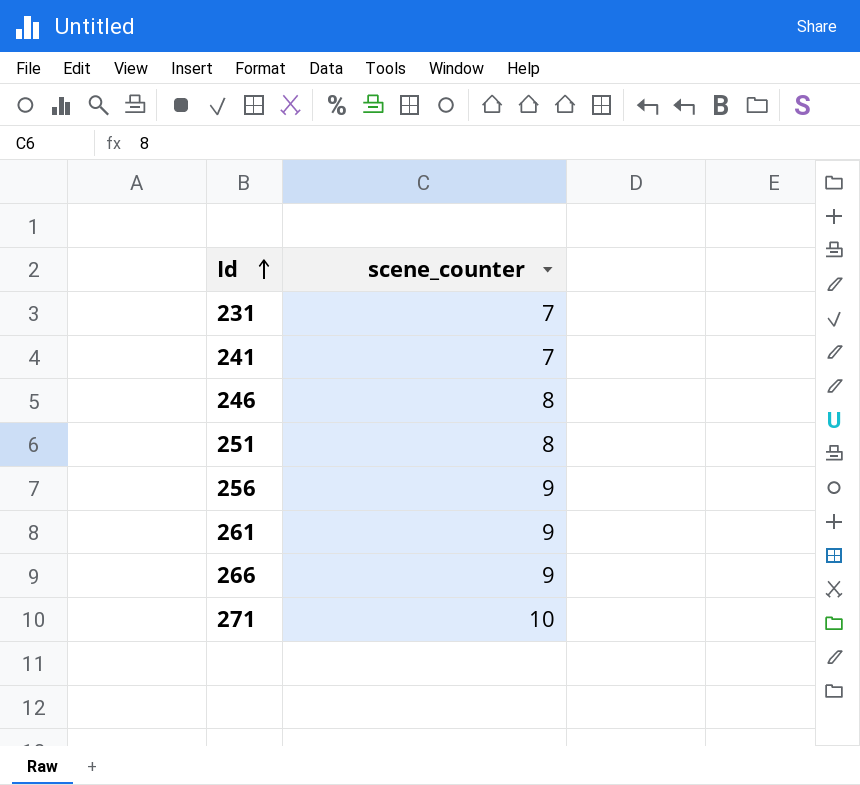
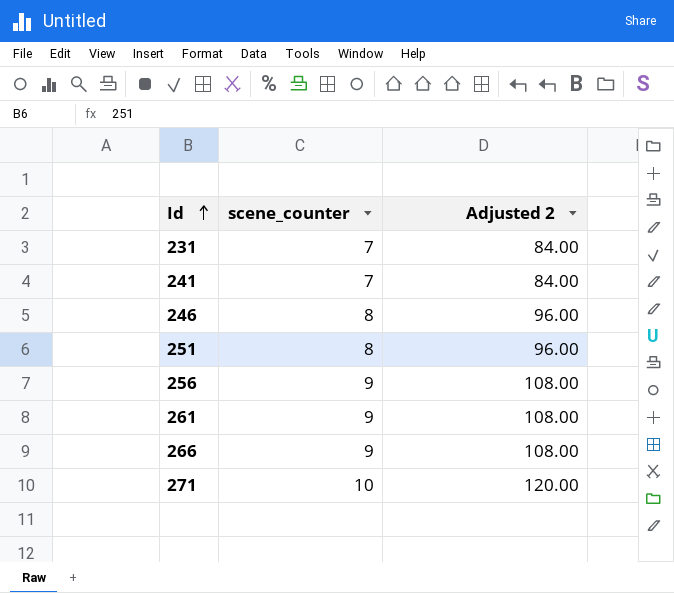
column Adjusted 2 | formula: none -> [scene_counter] * 12

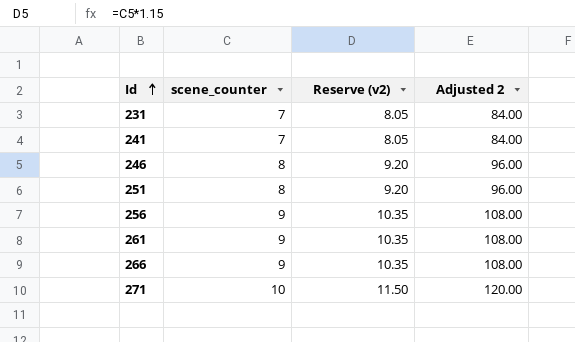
column Reserve (v2) | formula: none -> [scene_counter] * 1.15

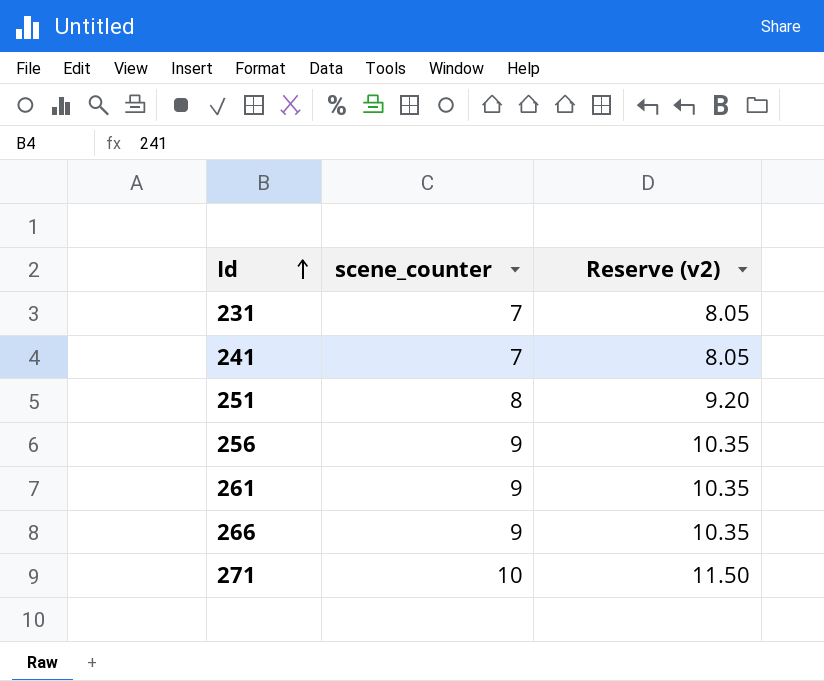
column Adjusted 2 | formula: [scene_counter] * 12 -> none
row 246: 8 | 9.20 | 96.00 -> none

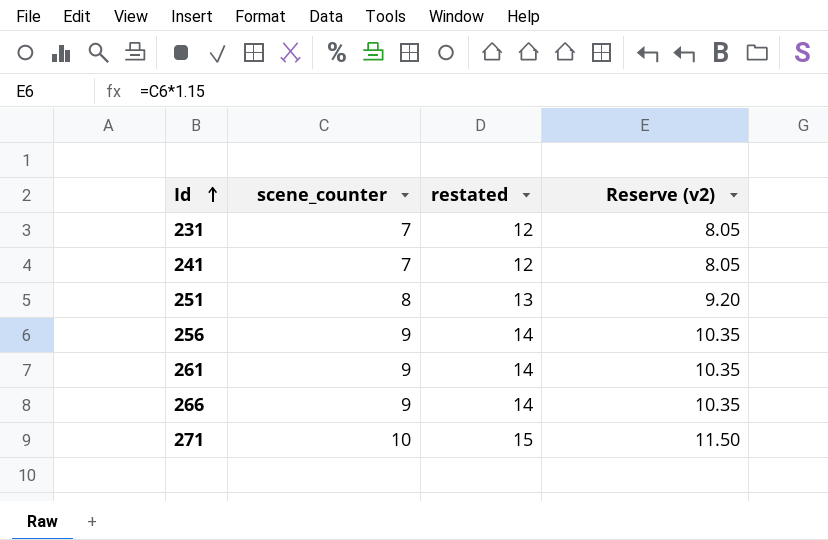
column restated | formula: none -> [scene_counter] + 5

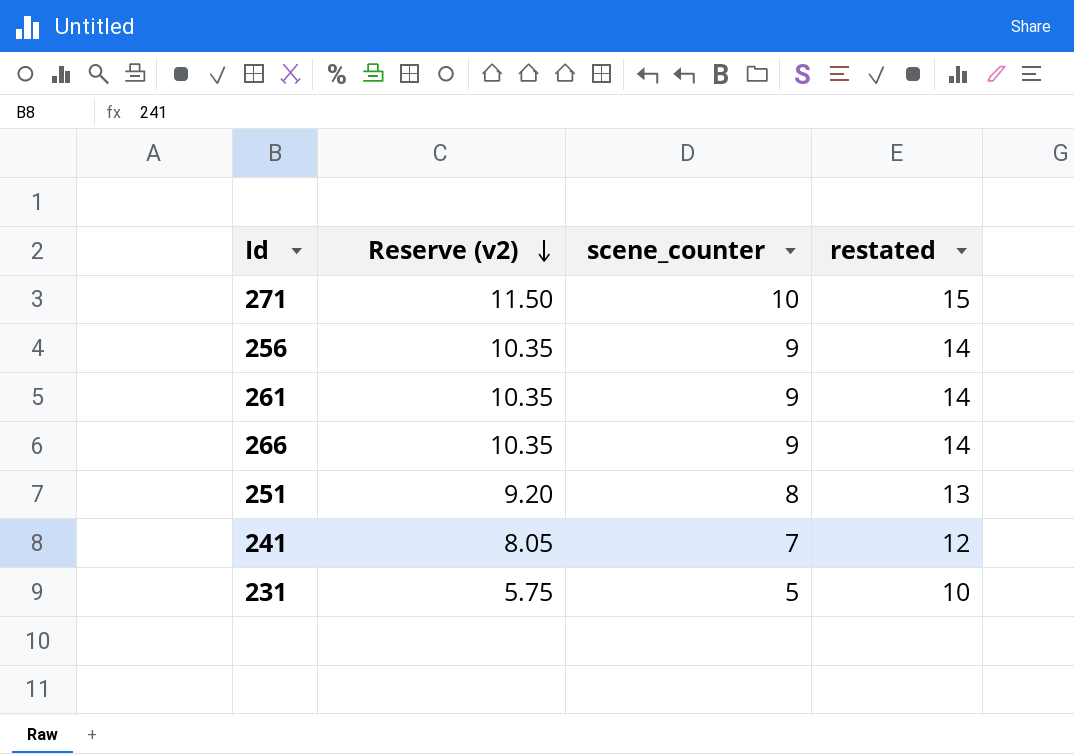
row order: Id ascending -> Reserve (v2) descending
column Reserve (v2) | position: 4 -> 2
231 | Reserve (v2): 8.05 -> 5.75
231 | scene_counter: 7 -> 5
231 | restated: 12 -> 10

